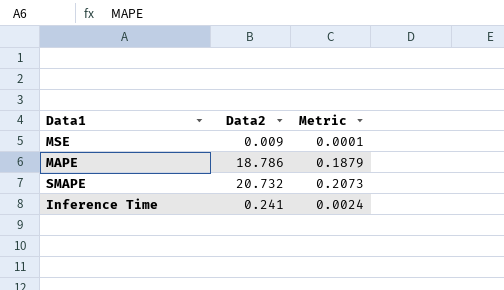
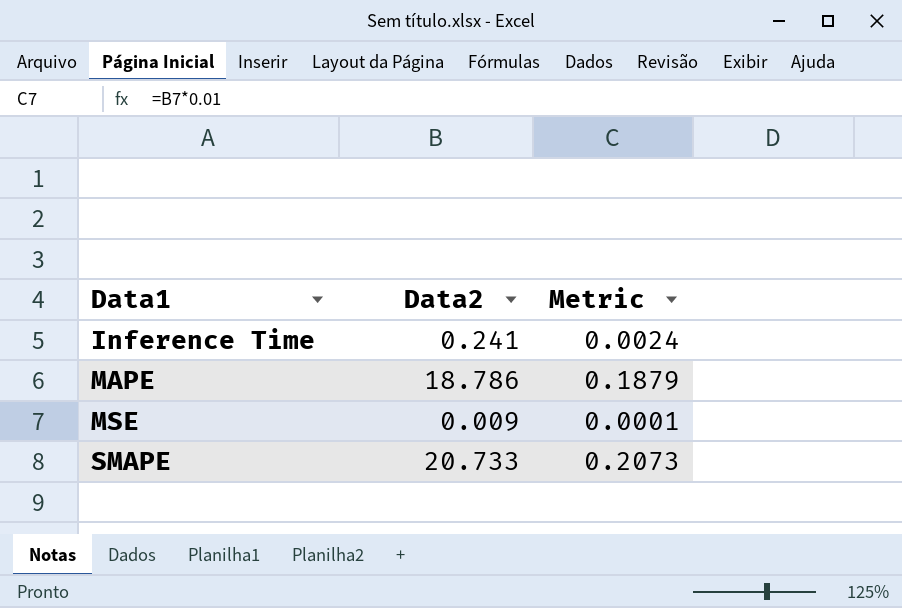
row order: none -> Data1 ascending
SMAPE | Data2: 20.732 -> 20.733

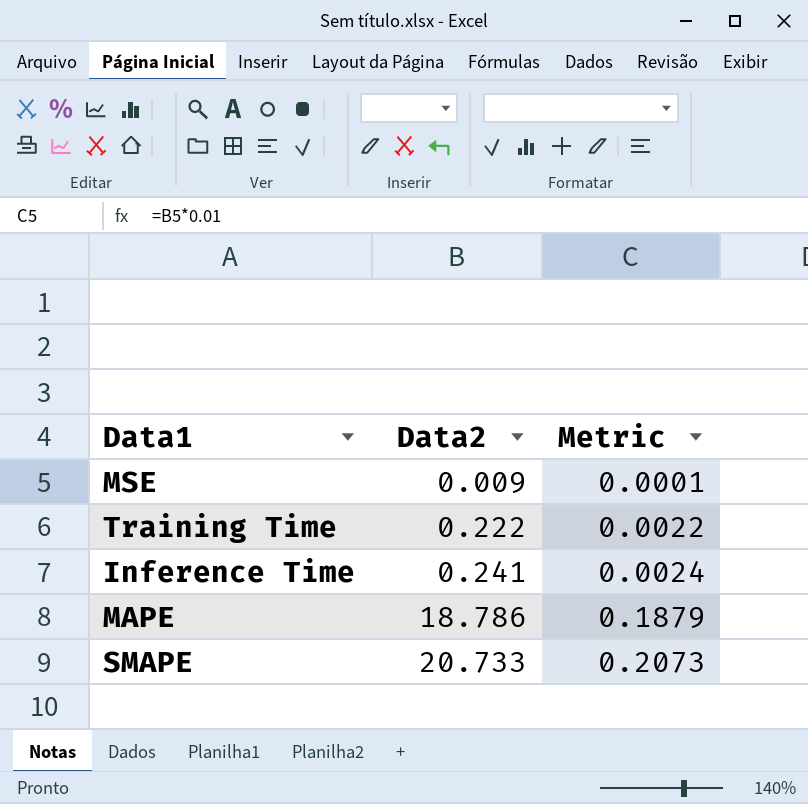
row order: Data1 ascending -> Data2 ascending
row Training Time: none -> 0.222 | 0.0022

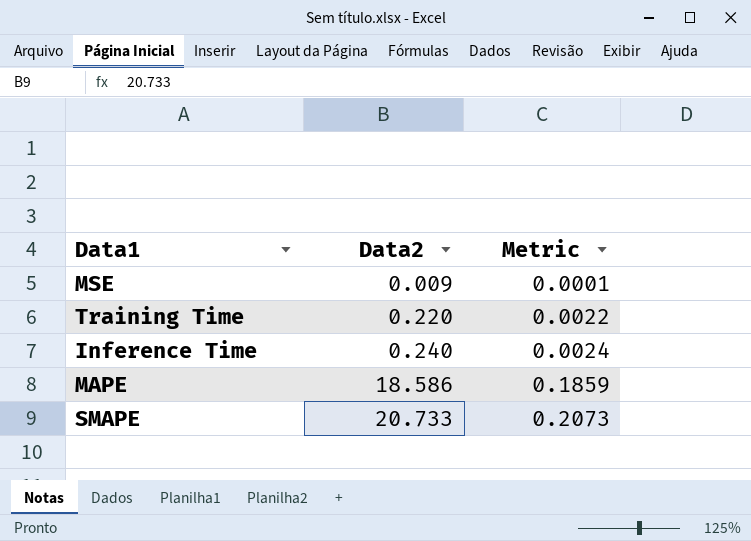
Training Time | Data2: 0.222 -> 0.220
Inference Time | Data2: 0.241 -> 0.240
MAPE | Data2: 18.786 -> 18.586
MAPE | Metric: 0.1879 -> 0.1859

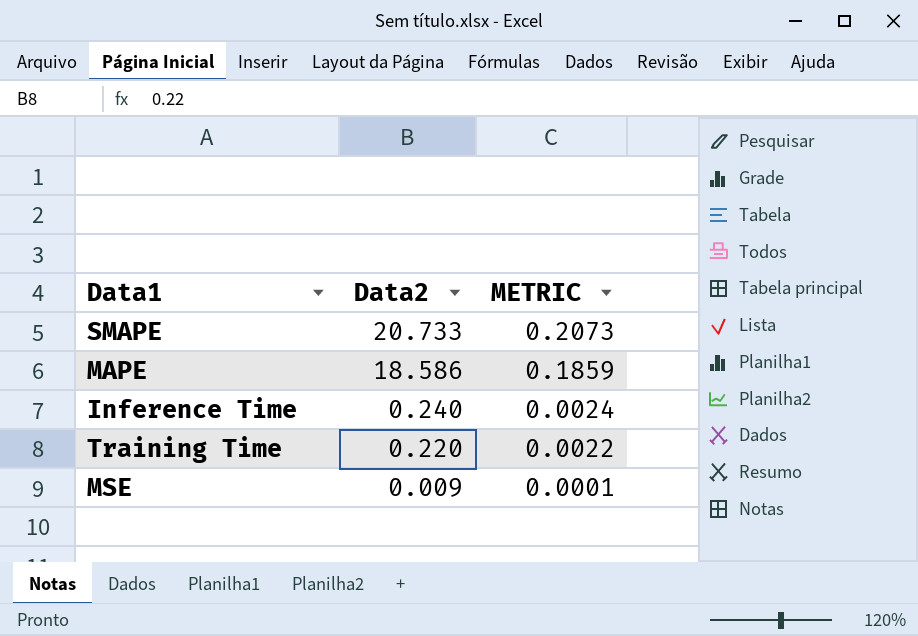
row order: Data2 ascending -> Data2 descending
column name: Metric -> METRIC

